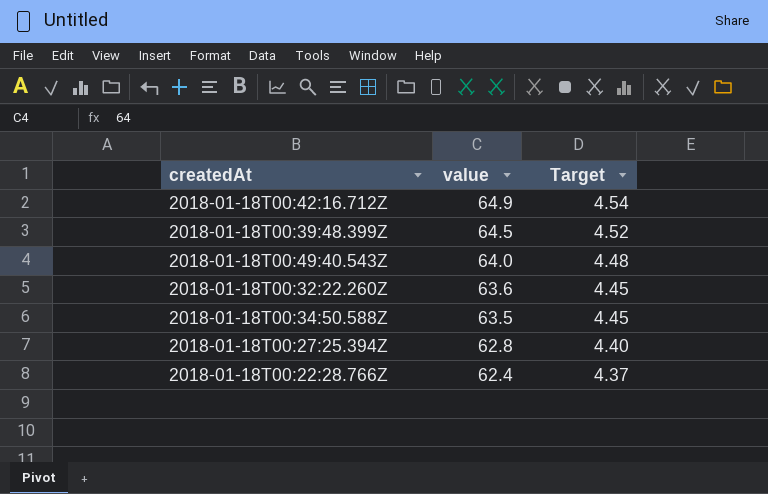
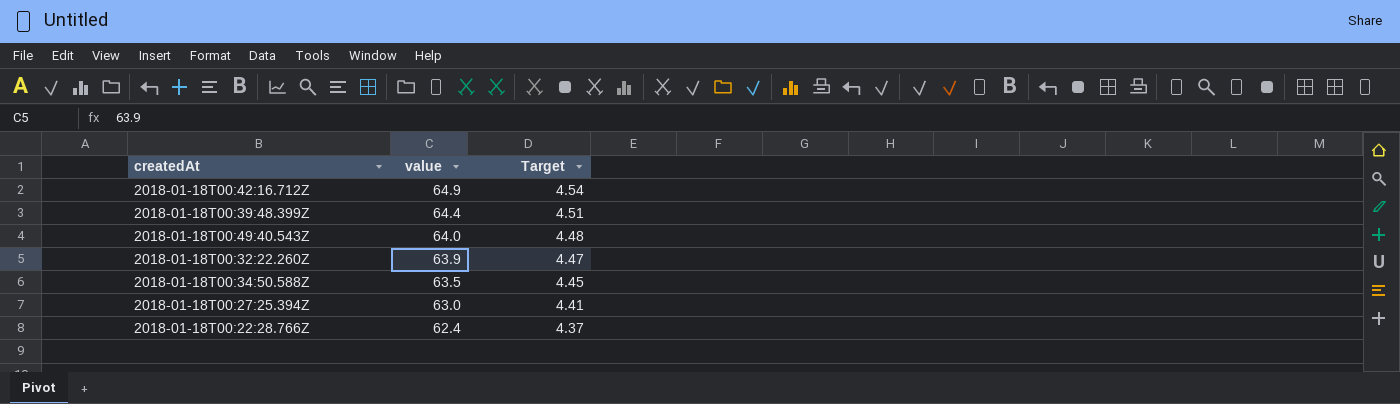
2018-01-18T00:39:48.399Z | value: 64.5 -> 64.4
2018-01-18T00:39:48.399Z | Target: 4.52 -> 4.51
2018-01-18T00:32:22.260Z | value: 63.6 -> 63.9
2018-01-18T00:32:22.260Z | Target: 4.45 -> 4.47
2018-01-18T00:27:25.394Z | value: 62.8 -> 63.0
2018-01-18T00:27:25.394Z | Target: 4.40 -> 4.41

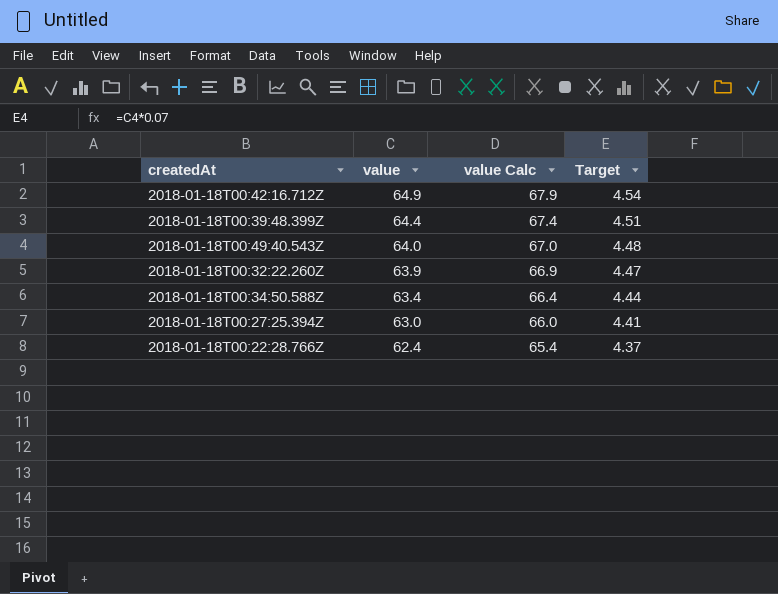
column value Calc | formula: none -> [value] + 3
2018-01-18T00:34:50.588Z | value: 63.5 -> 63.4
2018-01-18T00:34:50.588Z | Target: 4.45 -> 4.44

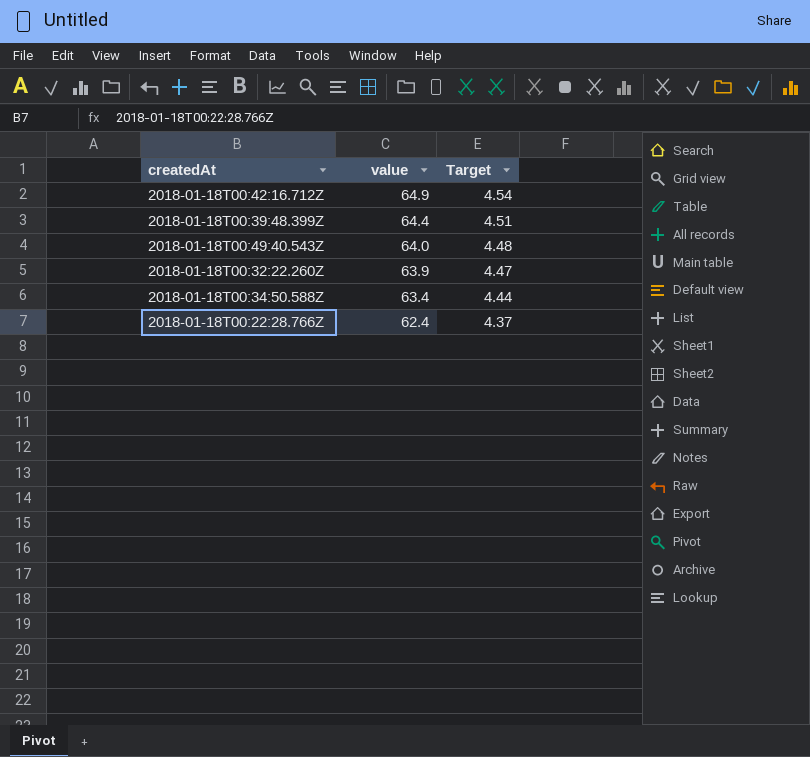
column value Calc | formula: [value] + 3 -> none
row 2018-01-18T00:27:25.394Z: 63.0 | 66.0 | 4.41 -> none

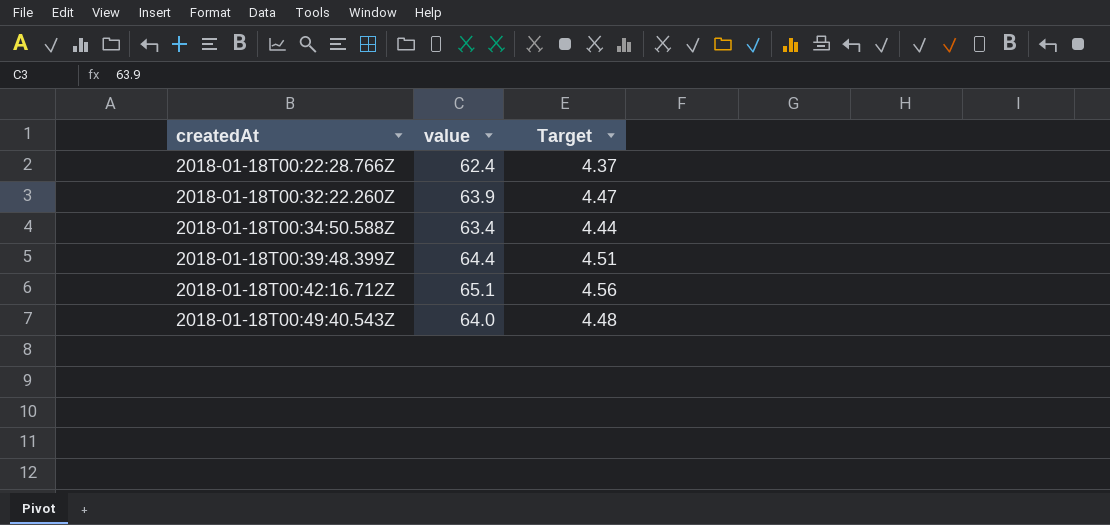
row order: value descending -> createdAt ascending
2018-01-18T00:42:16.712Z | value: 64.9 -> 65.1
2018-01-18T00:42:16.712Z | Target: 4.54 -> 4.56

